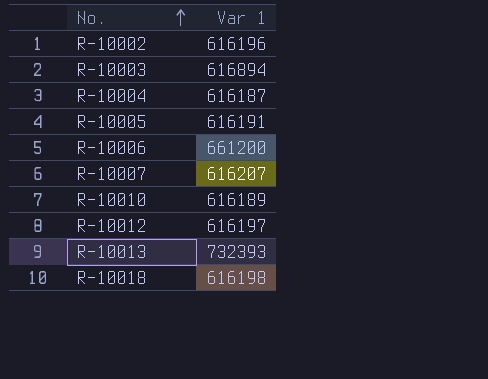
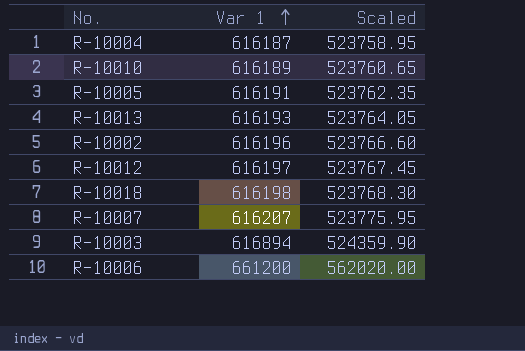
row order: No. ascending -> Var 1 ascending
column Scaled | formula: none -> [Var 1] * 0.85
R-10013 | Var 1: 732393 -> 616193

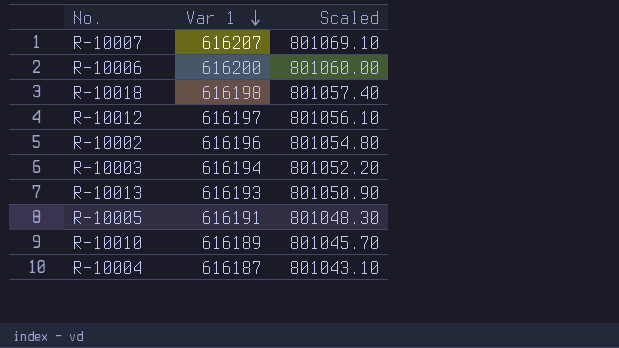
row order: Var 1 ascending -> Var 1 descending
column Scaled | formula: [Var 1] * 0.85 -> [Var 1] * 1.3
R-10006 | Var 1: 661200 -> 616200
R-10003 | Var 1: 616894 -> 616194

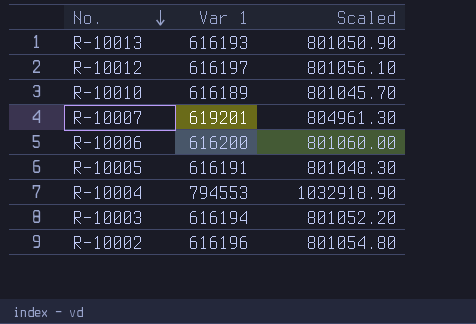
row order: Var 1 descending -> No. descending
row R-10018: 616198 | 801057.40 -> none
R-10007 | Var 1: 616207 -> 619201
R-10007 | Scaled: 801069.10 -> 804961.30
R-10004 | Var 1: 616187 -> 794553
R-10004 | Scaled: 801043.10 -> 1032918.90

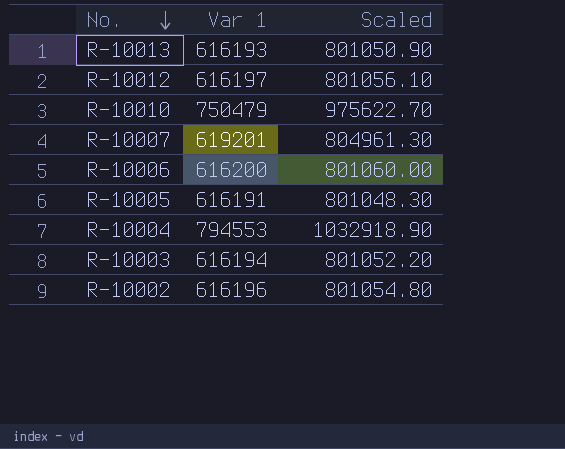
R-10010 | Var 1: 616189 -> 750479
R-10010 | Scaled: 801045.70 -> 975622.70

